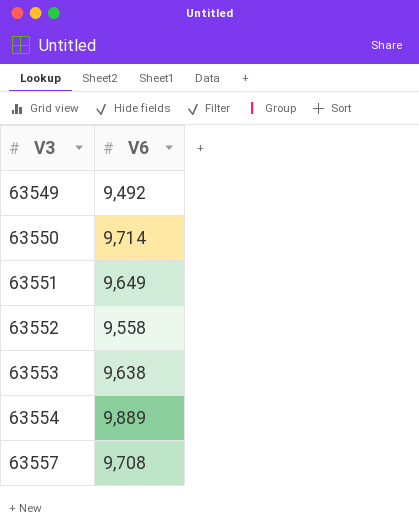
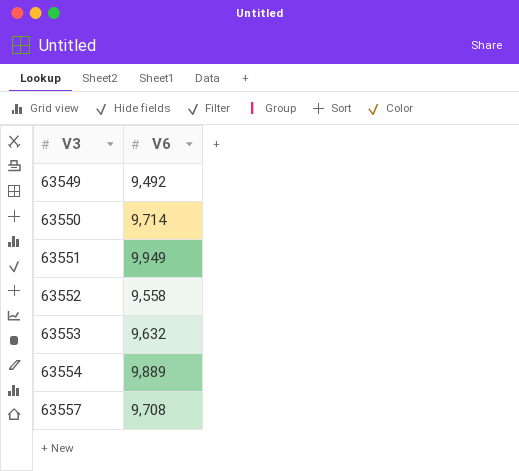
63551 | V6: 9,649 -> 9,949
63553 | V6: 9,638 -> 9,632

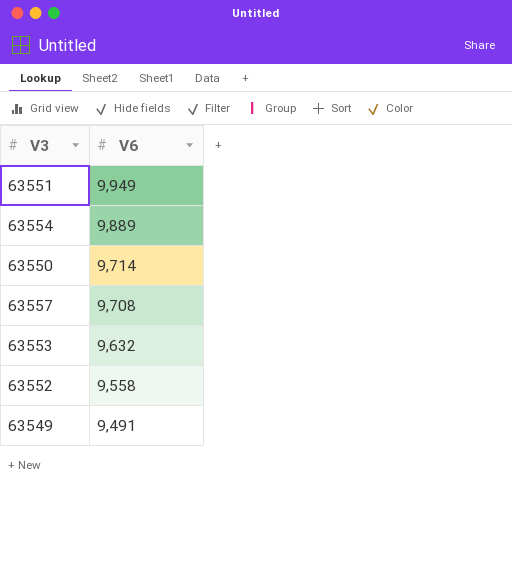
row order: V3 ascending -> V6 descending
63549 | V6: 9,492 -> 9,491

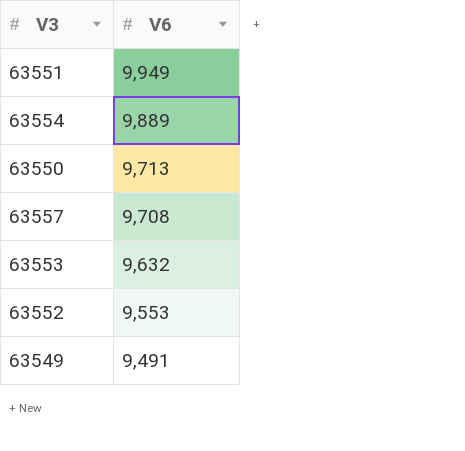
63550 | V6: 9,714 -> 9,713
63552 | V6: 9,558 -> 9,553

